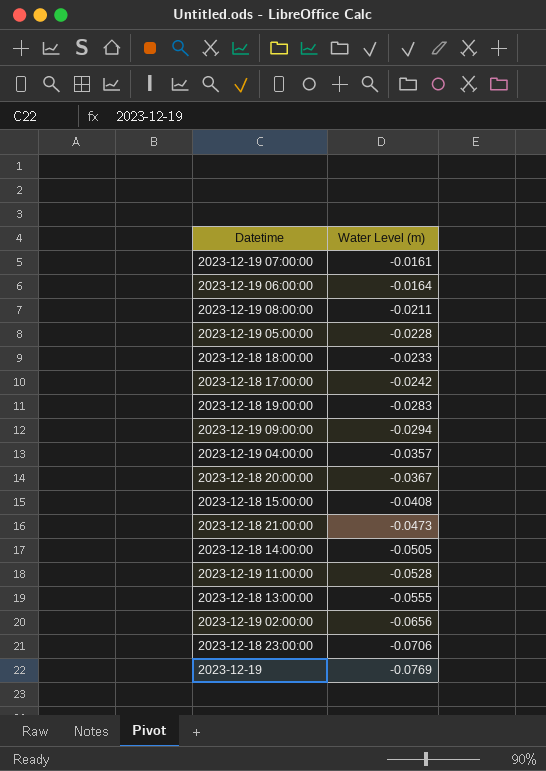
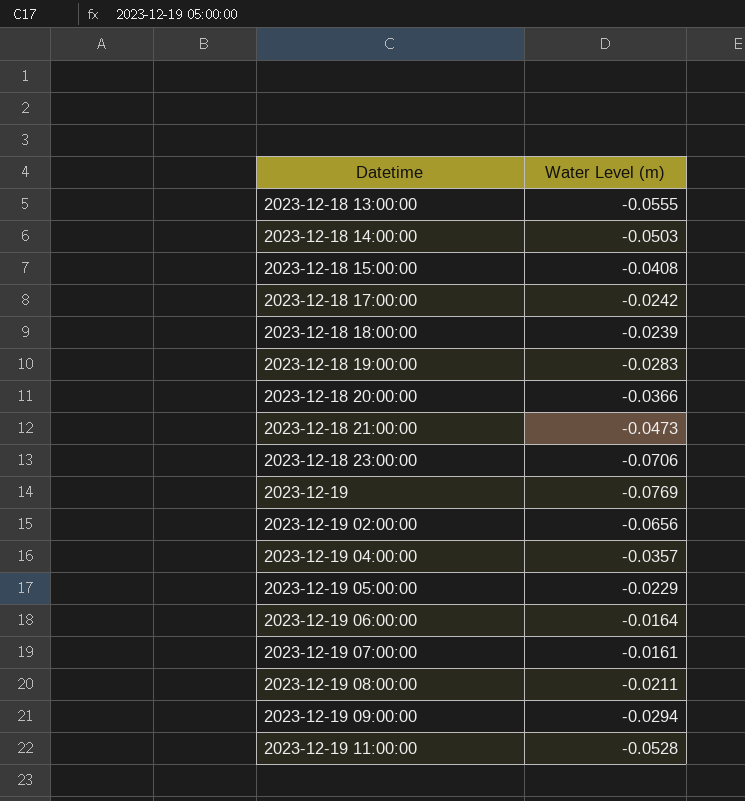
row order: Water Level (m) descending -> Datetime ascending
2023-12-18 14:00:00 | Water Level (m): -0.0505 -> -0.0503
2023-12-18 18:00:00 | Water Level (m): -0.0233 -> -0.0239
2023-12-18 20:00:00 | Water Level (m): -0.0367 -> -0.0366
2023-12-19 05:00:00 | Water Level (m): -0.0228 -> -0.0229

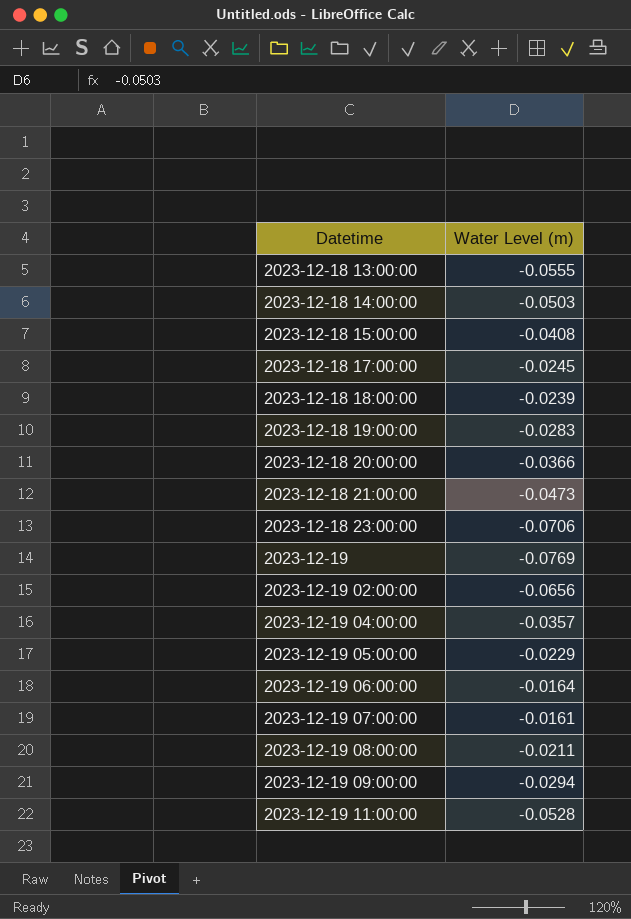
2023-12-18 17:00:00 | Water Level (m): -0.0242 -> -0.0245

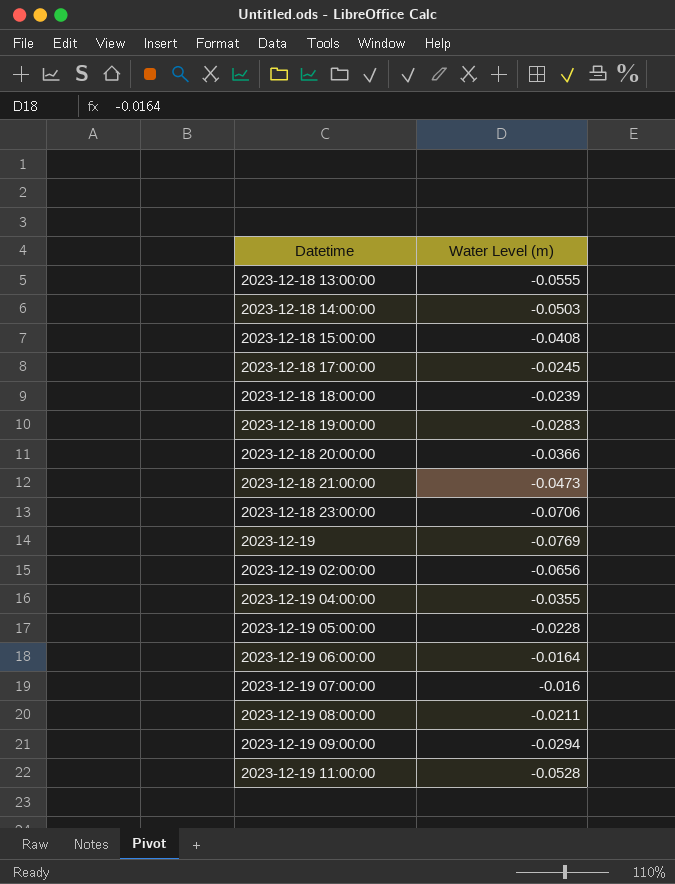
2023-12-19 04:00:00 | Water Level (m): -0.0357 -> -0.0355
2023-12-19 05:00:00 | Water Level (m): -0.0229 -> -0.0228
2023-12-19 07:00:00 | Water Level (m): -0.0161 -> -0.016

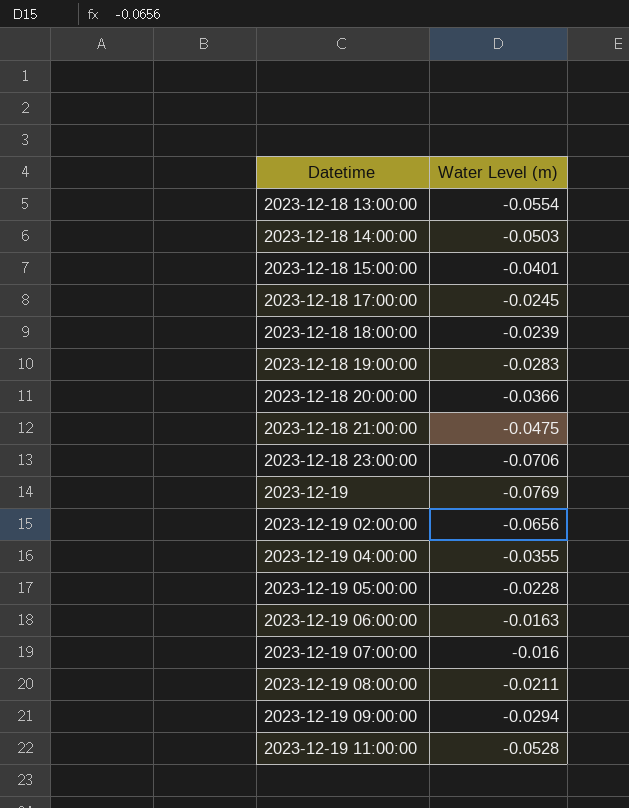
2023-12-18 13:00:00 | Water Level (m): -0.0555 -> -0.0554
2023-12-18 15:00:00 | Water Level (m): -0.0408 -> -0.0401
2023-12-18 21:00:00 | Water Level (m): -0.0473 -> -0.0475
2023-12-19 06:00:00 | Water Level (m): -0.0164 -> -0.0163

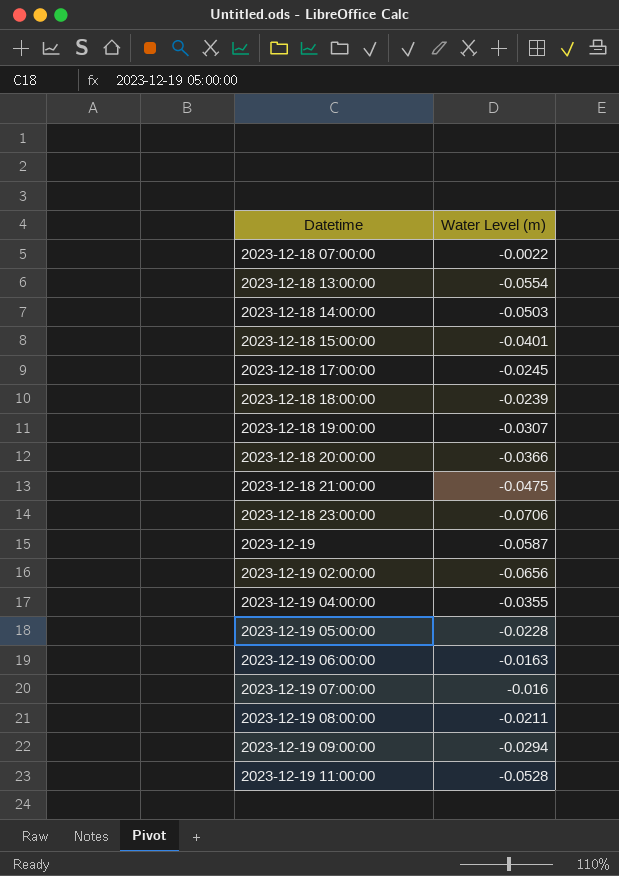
row 2023-12-18 07:00:00: none -> -0.0022
2023-12-18 19:00:00 | Water Level (m): -0.0283 -> -0.0307
2023-12-19 | Water Level (m): -0.0769 -> -0.0587

